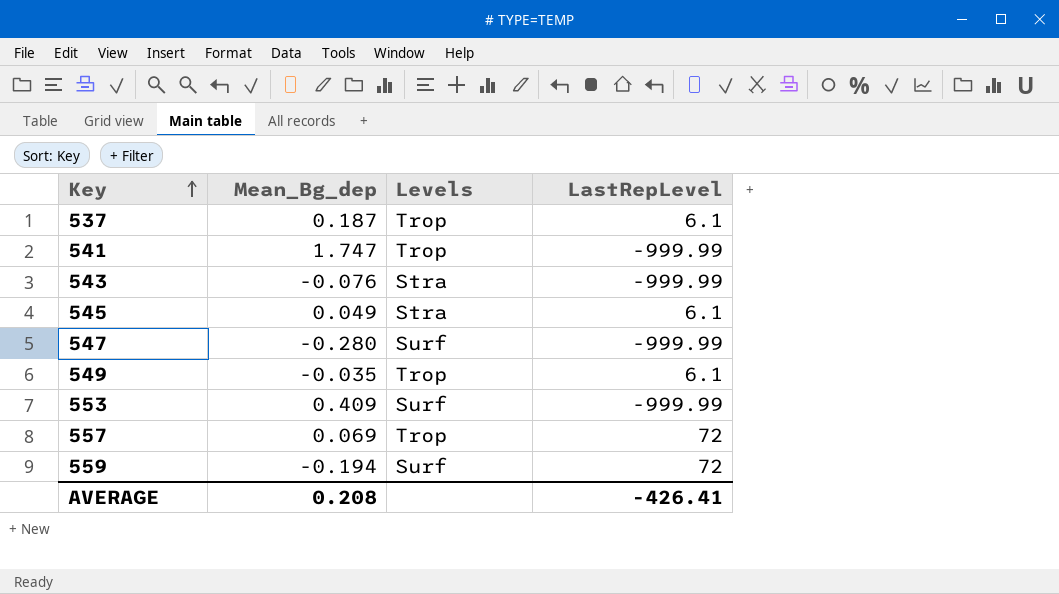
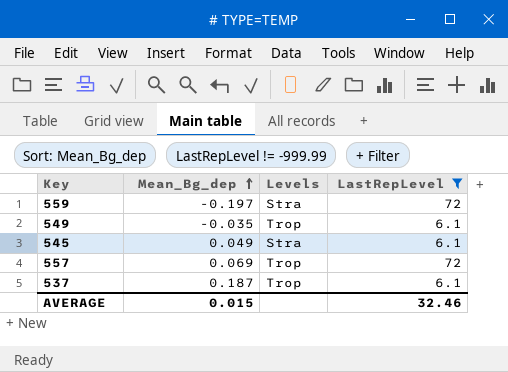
filter: none -> LastRepLevel != -999.99
row order: Key ascending -> Mean_Bg_dep ascending
559 | Mean_Bg_dep: -0.194 -> -0.197
559 | Levels: Surf -> Stra
AVERAGE | Mean_Bg_dep: 0.208 -> 0.015
AVERAGE | LastRepLevel: -426.41 -> 32.46

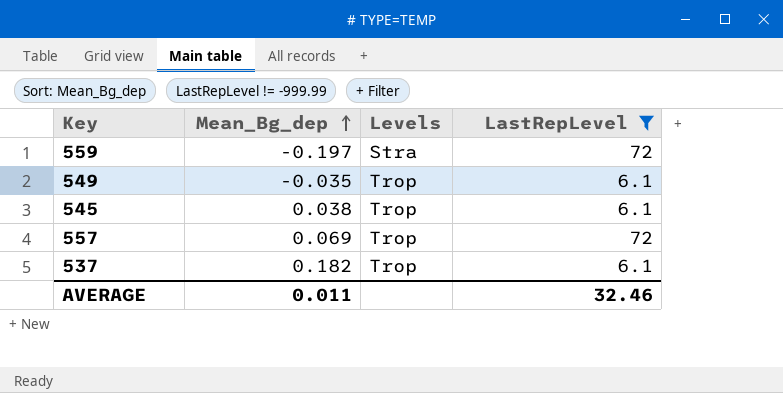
545 | Mean_Bg_dep: 0.049 -> 0.038
545 | Levels: Stra -> Trop
537 | Mean_Bg_dep: 0.187 -> 0.182
AVERAGE | Mean_Bg_dep: 0.015 -> 0.011

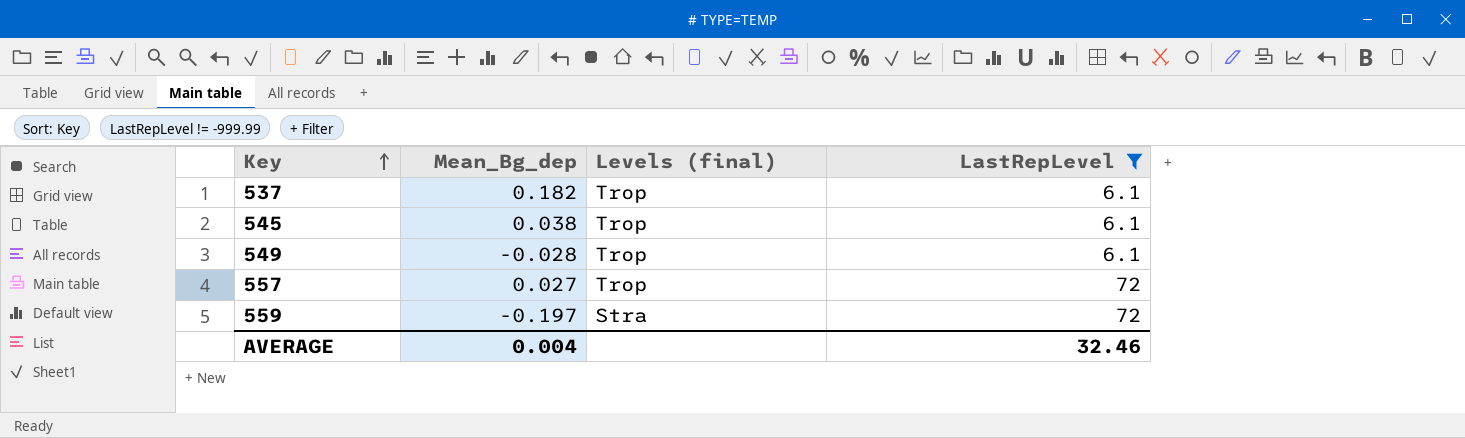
row order: Mean_Bg_dep ascending -> Key ascending
column name: Levels -> Levels (final)
549 | Mean_Bg_dep: -0.035 -> -0.028
557 | Mean_Bg_dep: 0.069 -> 0.027
AVERAGE | Mean_Bg_dep: 0.011 -> 0.004

